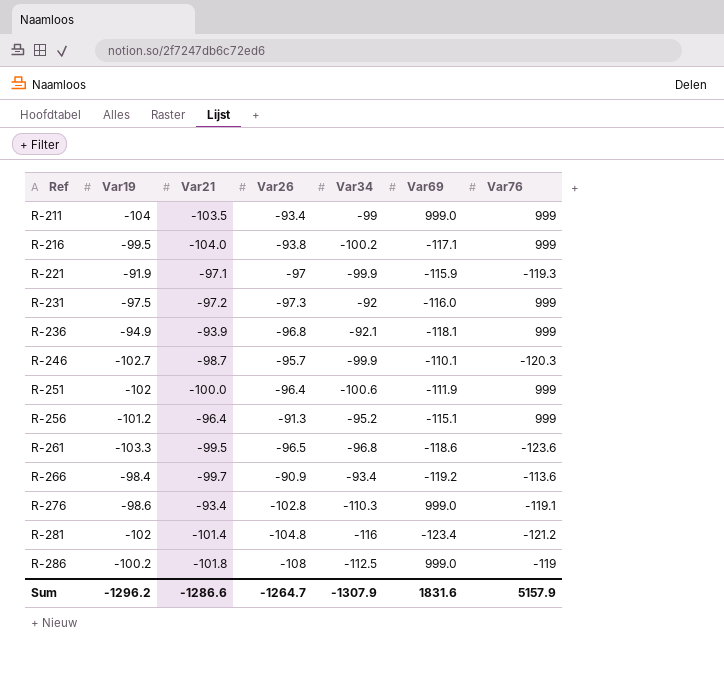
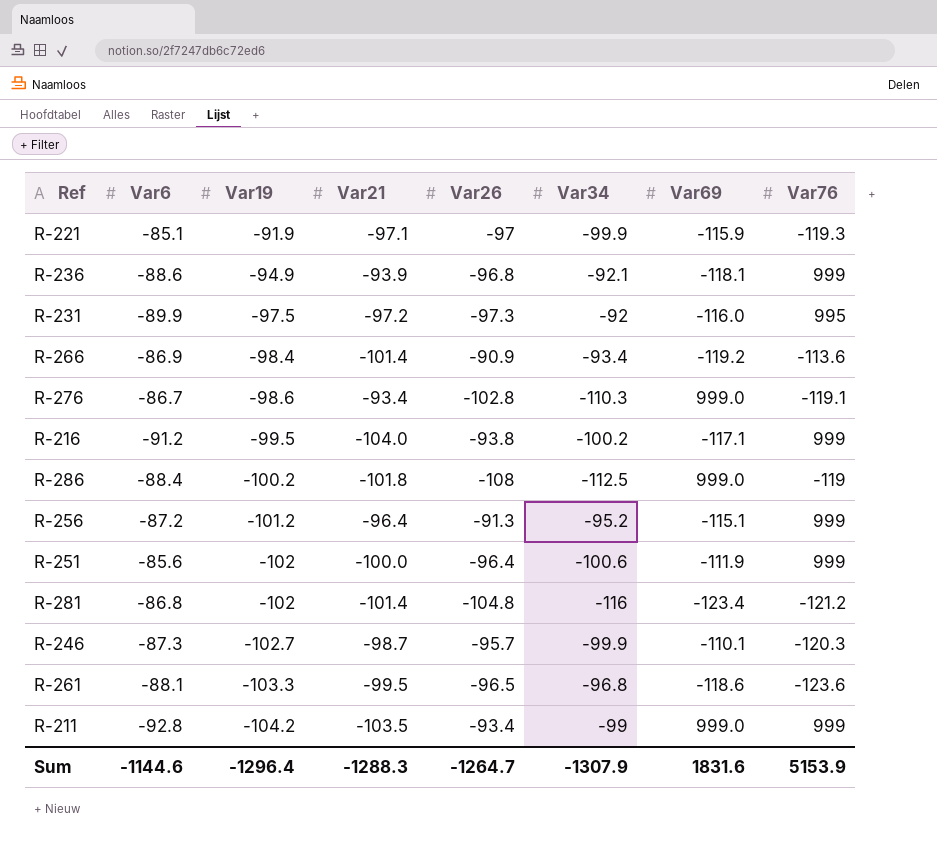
row order: Ref ascending -> Var19 descending
column Var6 | position: none -> 2
R-231 | Var76: 999 -> 995
R-266 | Var21: -99.7 -> -101.4
R-211 | Var19: -104 -> -104.2
Sum | Var19: -1296.2 -> -1296.4
Sum | Var21: -1286.6 -> -1288.3
Sum | Var76: 5157.9 -> 5153.9

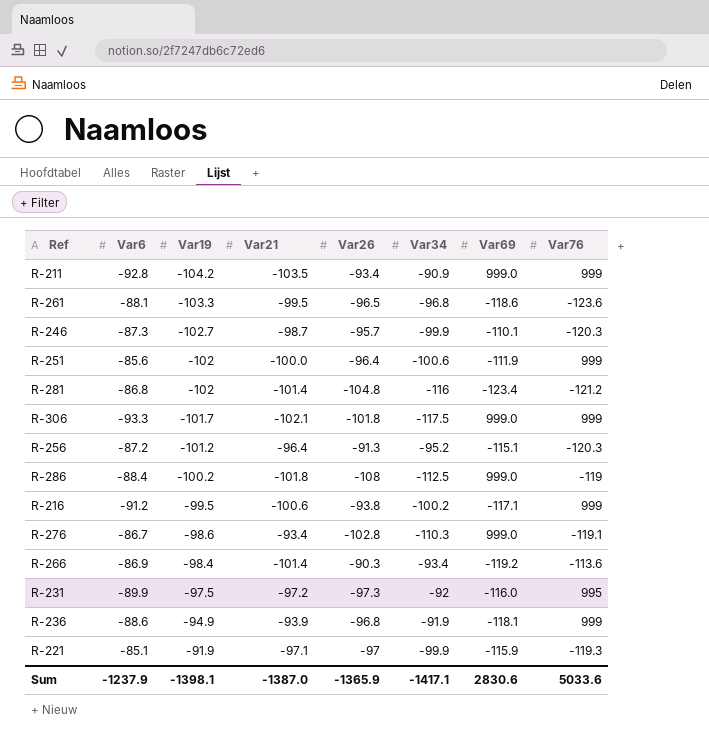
row order: Var19 descending -> Var19 ascending
R-211 | Var34: -99 -> -90.9
row R-306: none -> -93.3 | -101.7 | -102.1 | -101.8 | -117.5 | 999.0 | 999
R-256 | Var76: 999 -> -120.3
R-216 | Var21: -104.0 -> -100.6
R-266 | Var26: -90.9 -> -90.3
R-236 | Var34: -92.1 -> -91.9
Sum | Var6: -1144.6 -> -1237.9
Sum | Var19: -1296.4 -> -1398.1
Sum | Var21: -1288.3 -> -1387.0
Sum | Var26: -1264.7 -> -1365.9
Sum | Var34: -1307.9 -> -1417.1
Sum | Var69: 1831.6 -> 2830.6
Sum | Var76: 5153.9 -> 5033.6

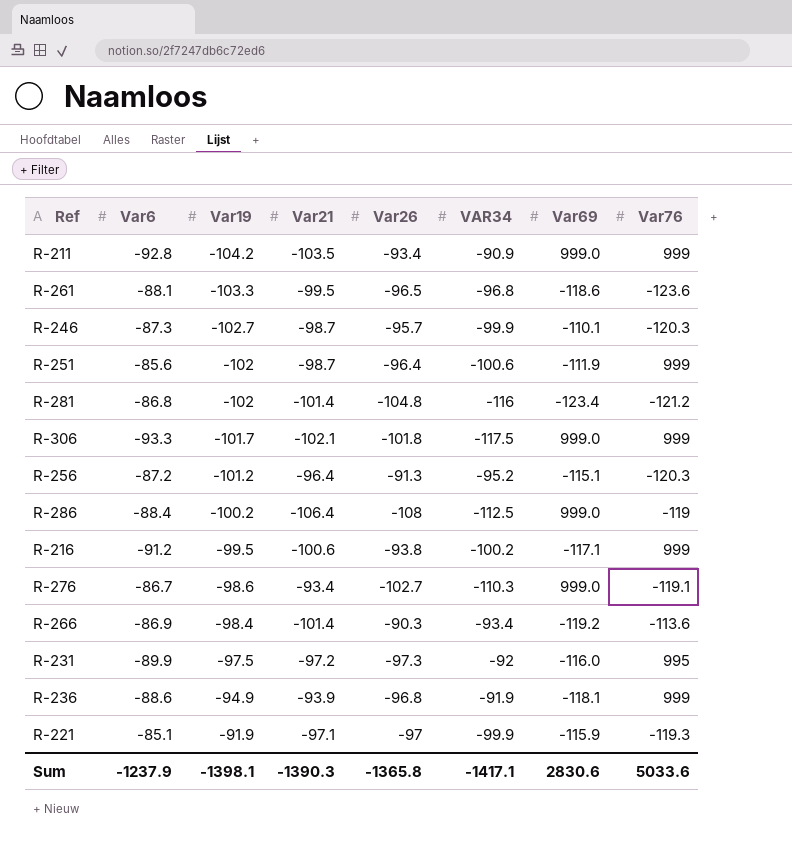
column name: Var34 -> VAR34
R-251 | Var21: -100.0 -> -98.7
R-286 | Var21: -101.8 -> -106.4
R-276 | Var26: -102.8 -> -102.7
Sum | Var21: -1387.0 -> -1390.3
Sum | Var26: -1365.9 -> -1365.8

